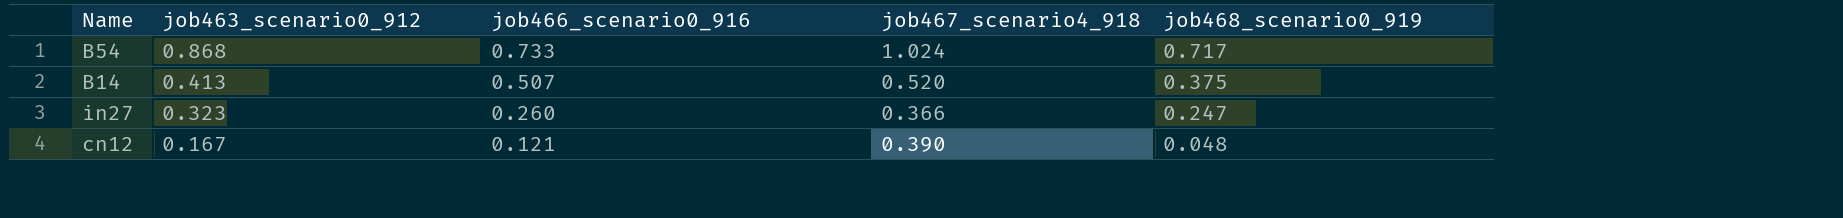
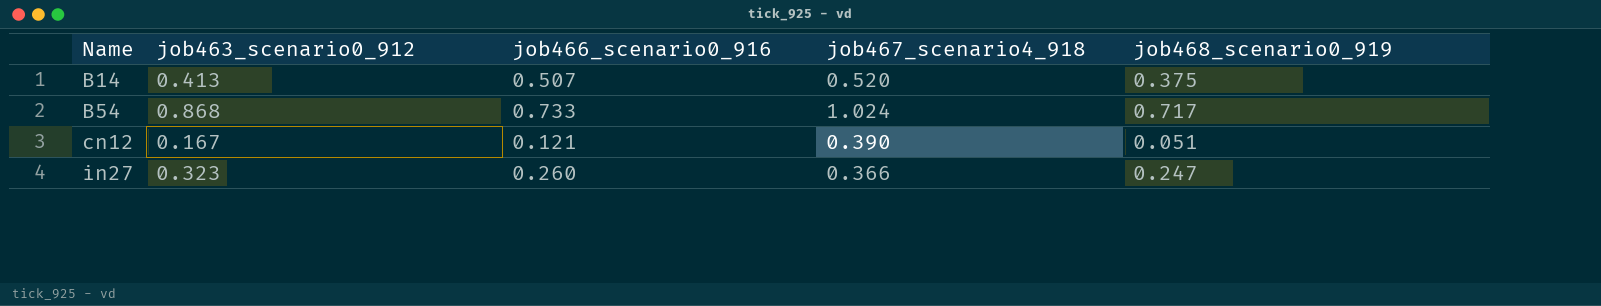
row order: job463_scenario0_912 descending -> Name ascending
cn12 | job468_scenario0_919: 0.048 -> 0.051

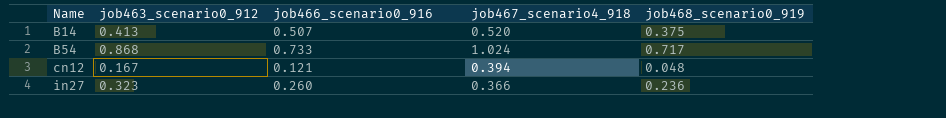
cn12 | job467_scenario4_918: 0.390 -> 0.394
cn12 | job468_scenario0_919: 0.051 -> 0.048
in27 | job468_scenario0_919: 0.247 -> 0.236

